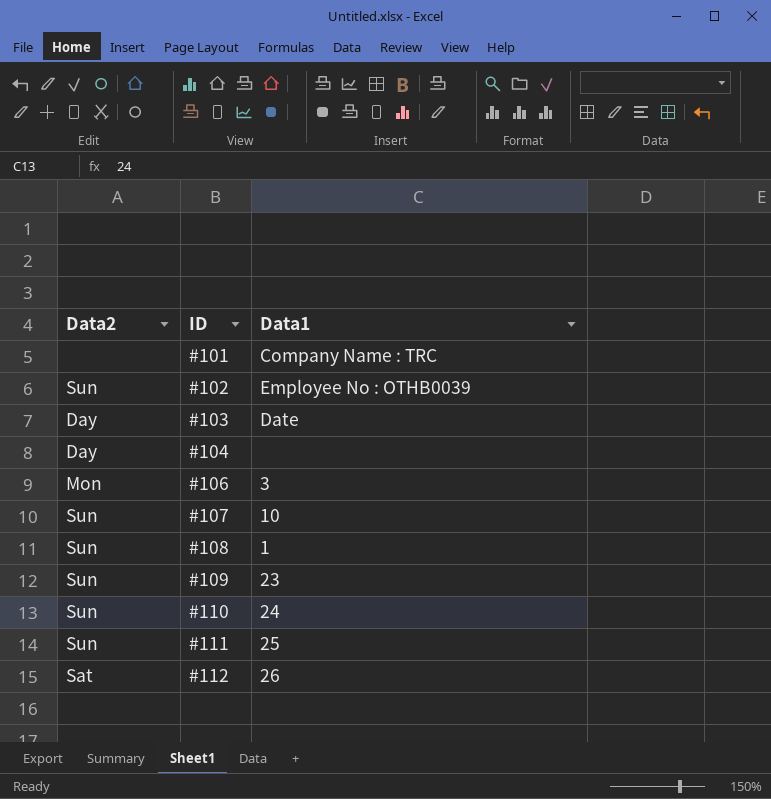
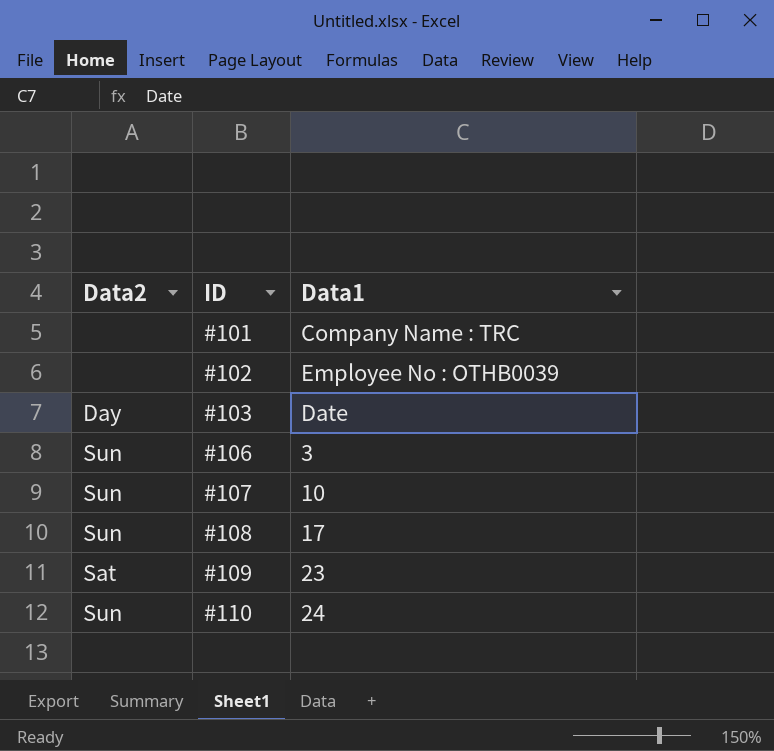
row #104: Day | none -> none
row #111: Sun | 25 -> none
row #112: Sat | 26 -> none
#102 | Data2: Sun -> none
#106 | Data2: Mon -> Sun
#108 | Data1: 1 -> 17
#109 | Data2: Sun -> Sat

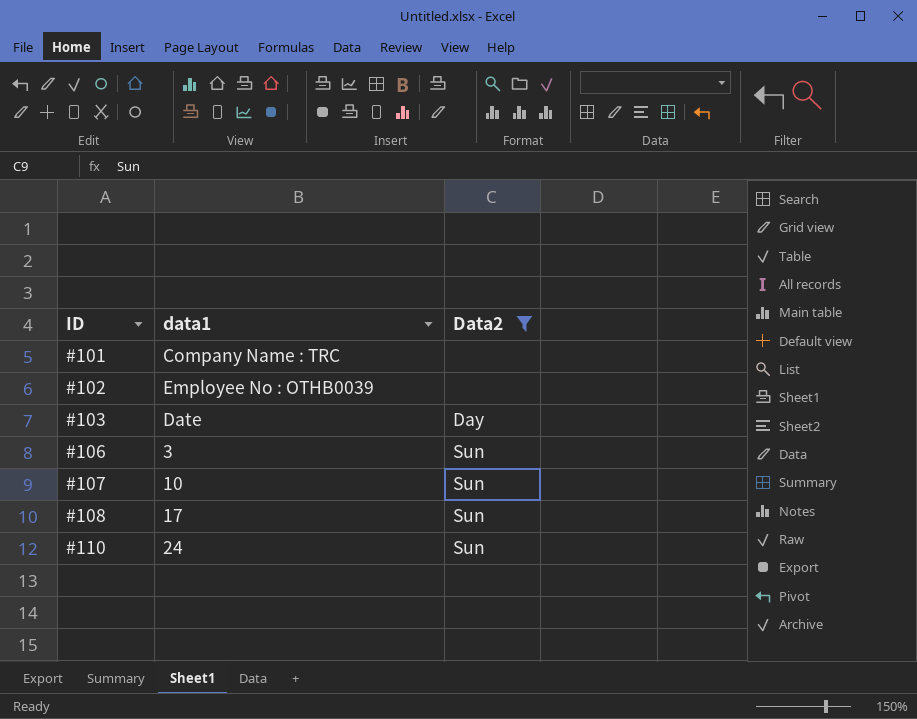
filter: none -> Data2 != Sat
column name: Data1 -> data1
column Data2 | position: 1 -> 3

